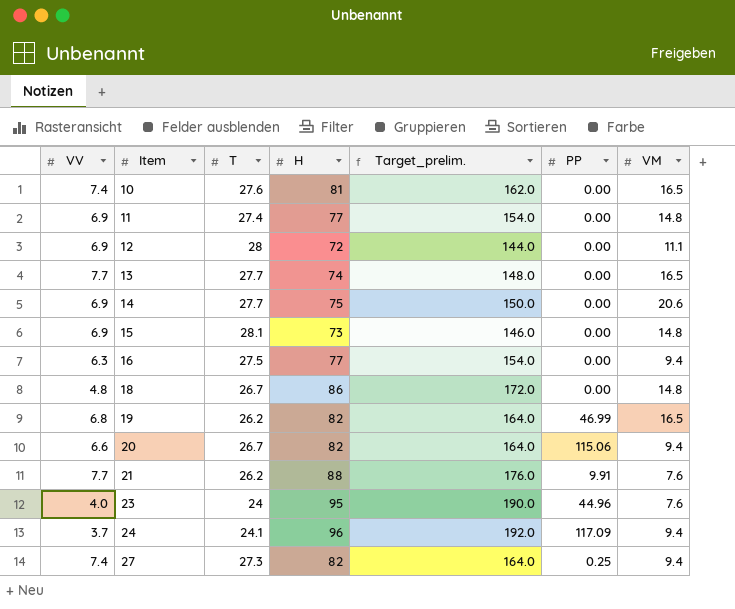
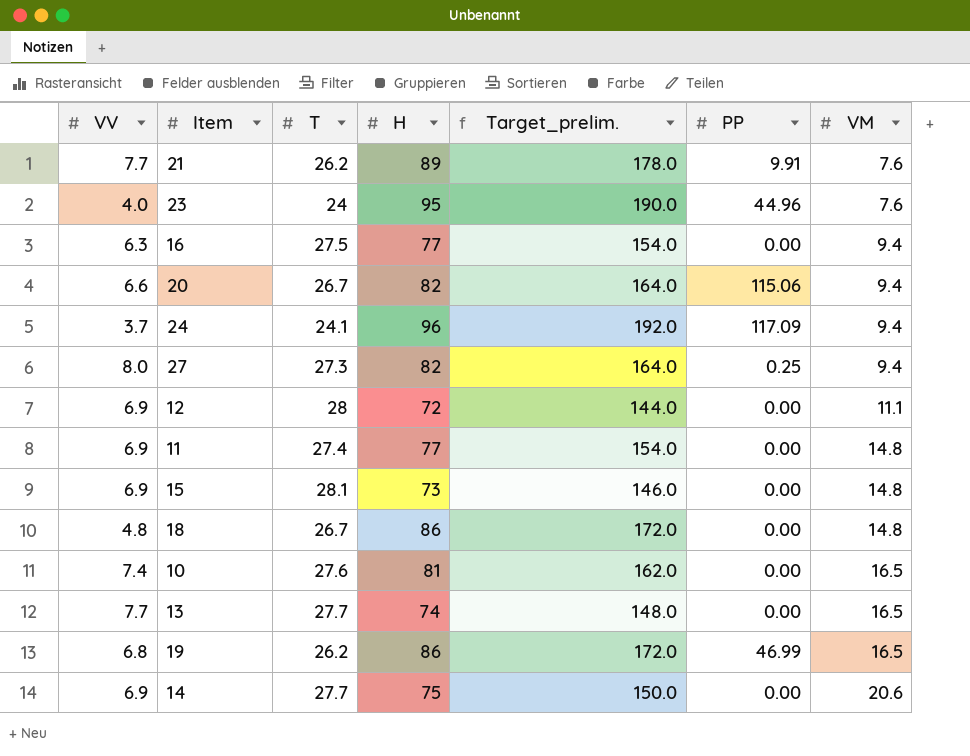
row order: Item ascending -> VM ascending
21 | H: 88 -> 89
21 | Target_prelim.: 176.0 -> 178.0
27 | VV: 7.4 -> 8.0
19 | H: 82 -> 86
19 | Target_prelim.: 164.0 -> 172.0

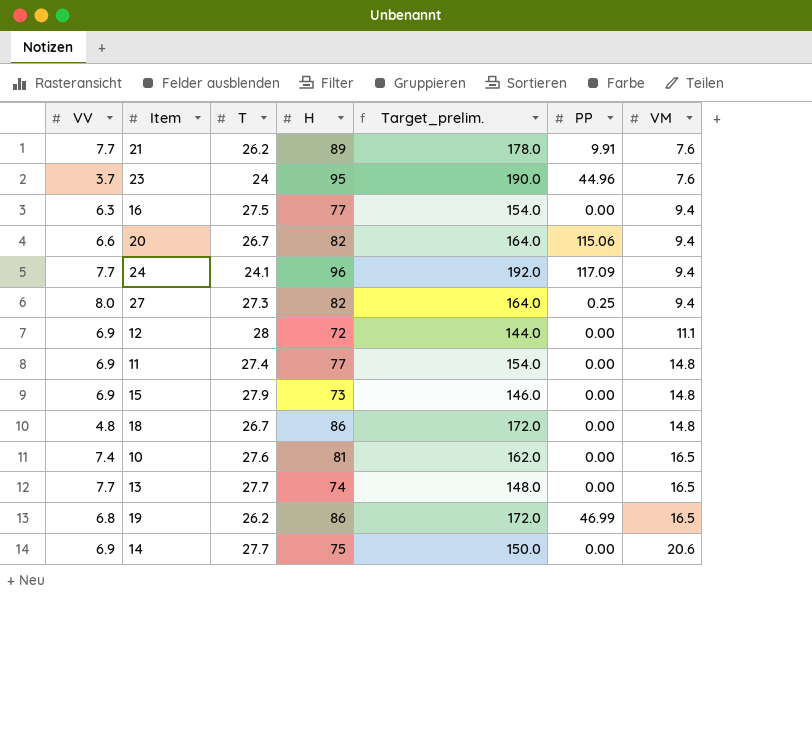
23 | VV: 4.0 -> 3.7
24 | VV: 3.7 -> 7.7
15 | T: 28.1 -> 27.9

